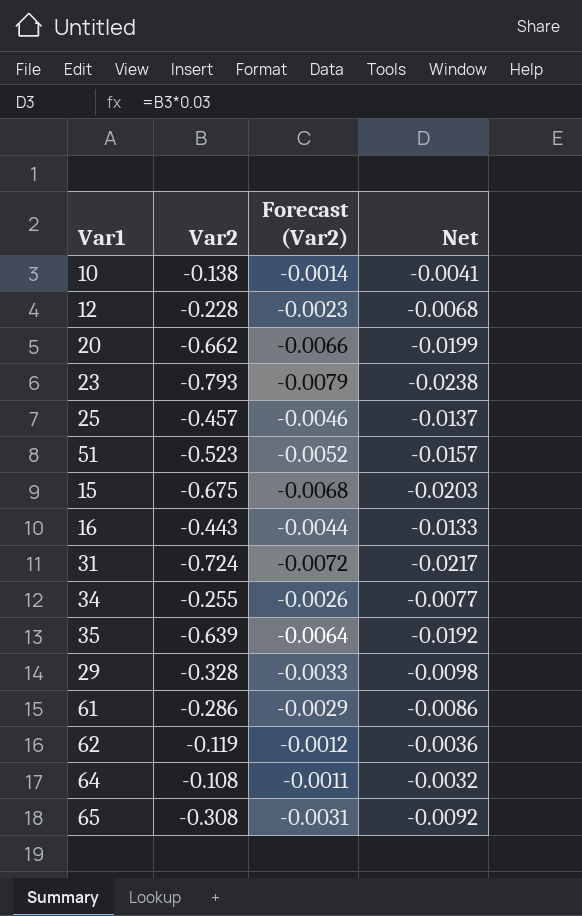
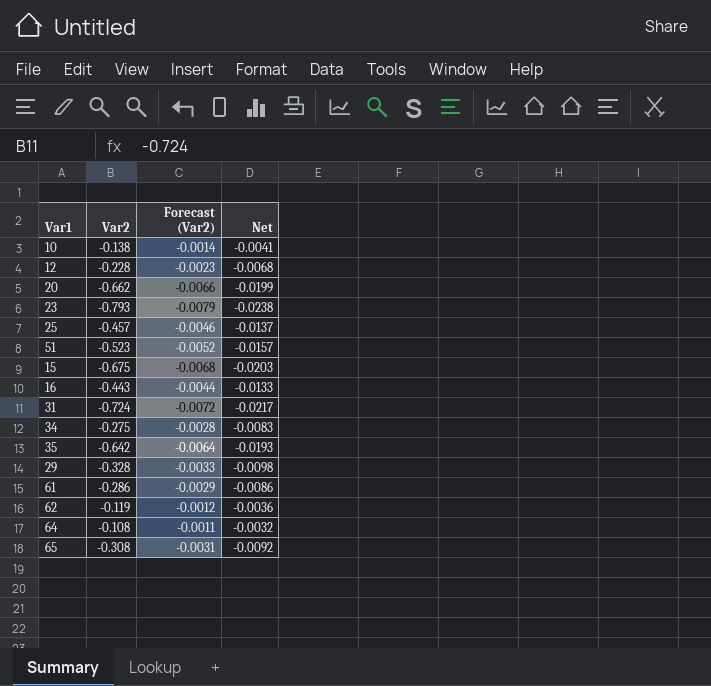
34 | Var2: -0.255 -> -0.275
34 | Forecast (Var2): -0.0026 -> -0.0028
34 | Net: -0.0077 -> -0.0083
35 | Var2: -0.639 -> -0.642
35 | Net: -0.0192 -> -0.0193

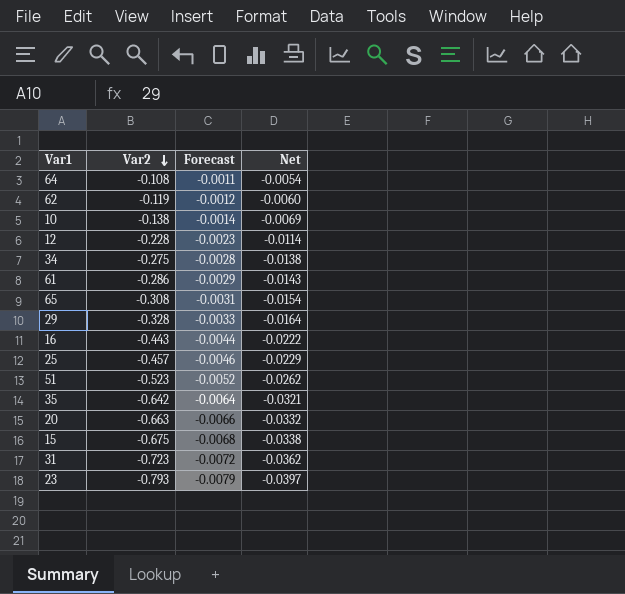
row order: none -> Var2 descending
column name: Forecast (Var2) -> Forecast
column Net | formula: [Var2] * 0.03 -> [Var2] * 0.05
20 | Var2: -0.662 -> -0.663
31 | Var2: -0.724 -> -0.723

